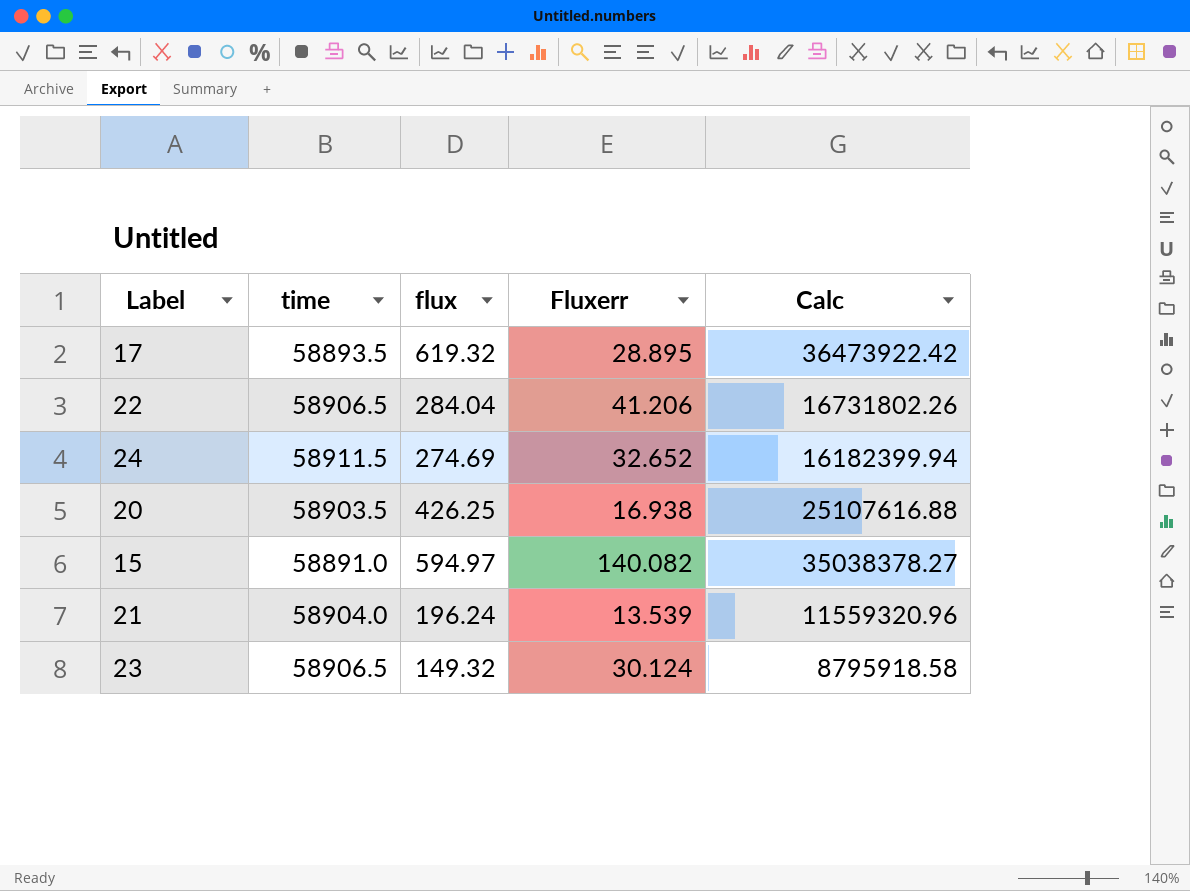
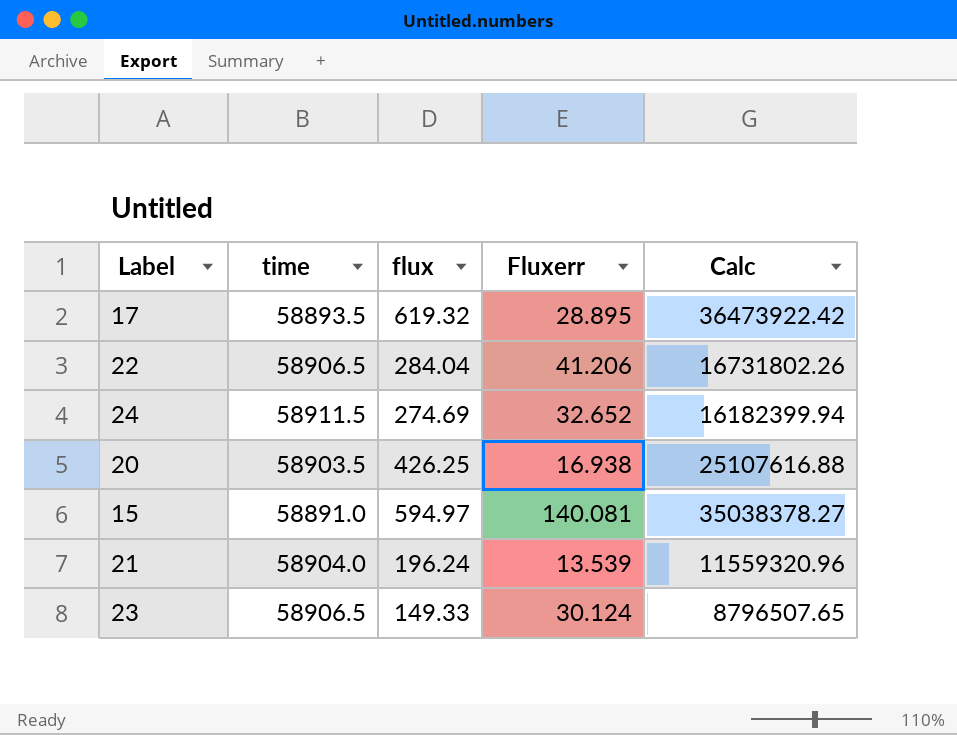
15 | Fluxerr: 140.082 -> 140.081
23 | flux: 149.32 -> 149.33
23 | Calc: 8795918.58 -> 8796507.65

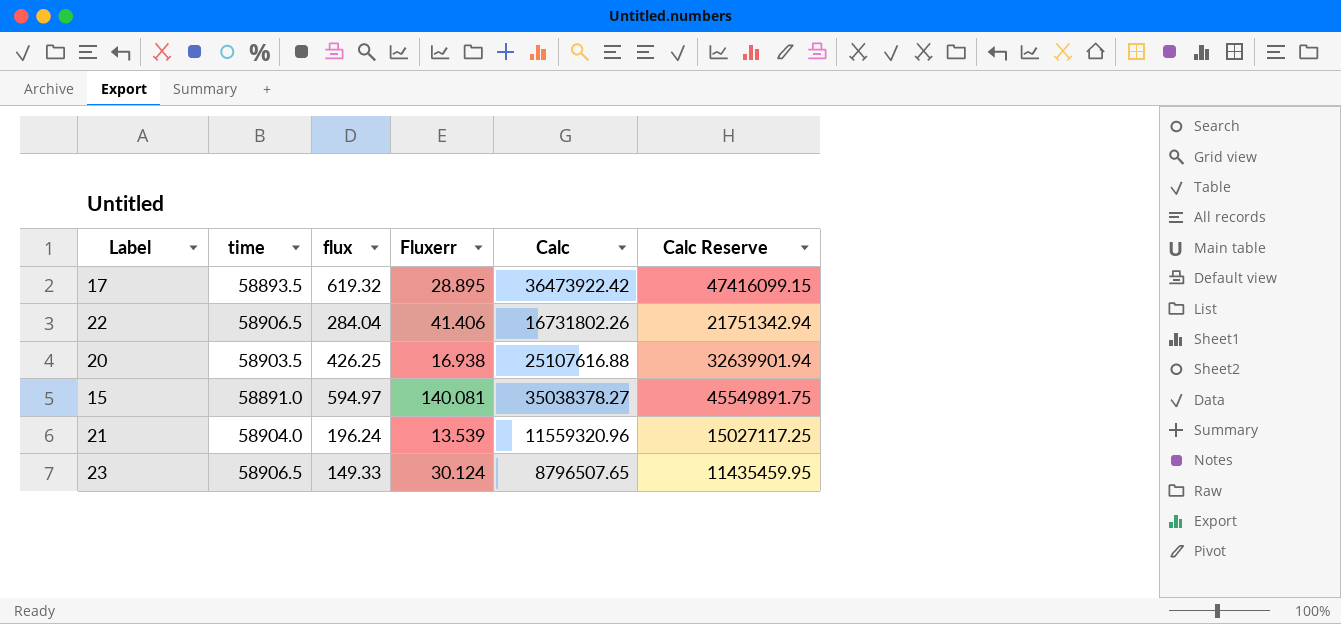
column Calc Reserve | formula: none -> [Calc] * 1.3
row 24: 58911.5 | 274.69 | 32.652 | 16182399.94 -> none
22 | Fluxerr: 41.206 -> 41.406

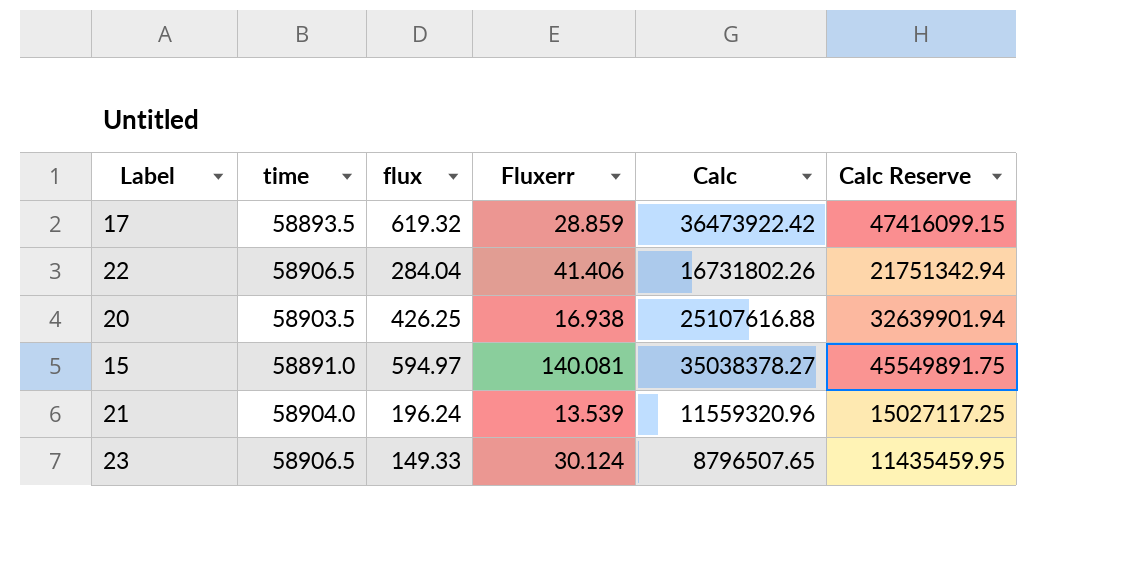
17 | Fluxerr: 28.895 -> 28.859

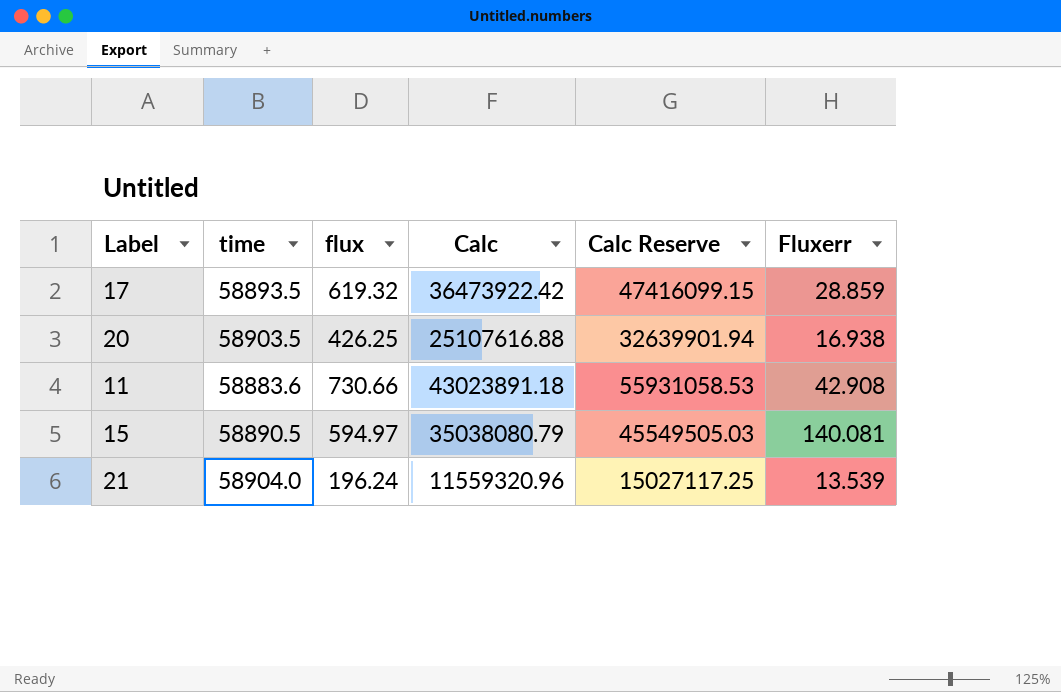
column Fluxerr | position: 4 -> 6
row 22: 58906.5 | 284.04 | 41.406 | 16731802.26 | 21751342.94 -> none
row 23: 58906.5 | 149.33 | 30.124 | 8796507.65 | 11435459.95 -> none
row 11: none -> 58883.6 | 730.66 | 43023891.18 | 55931058.53 | 42.908
15 | time: 58891.0 -> 58890.5
15 | Calc: 35038378.27 -> 35038080.79
15 | Calc Reserve: 45549891.75 -> 45549505.03

